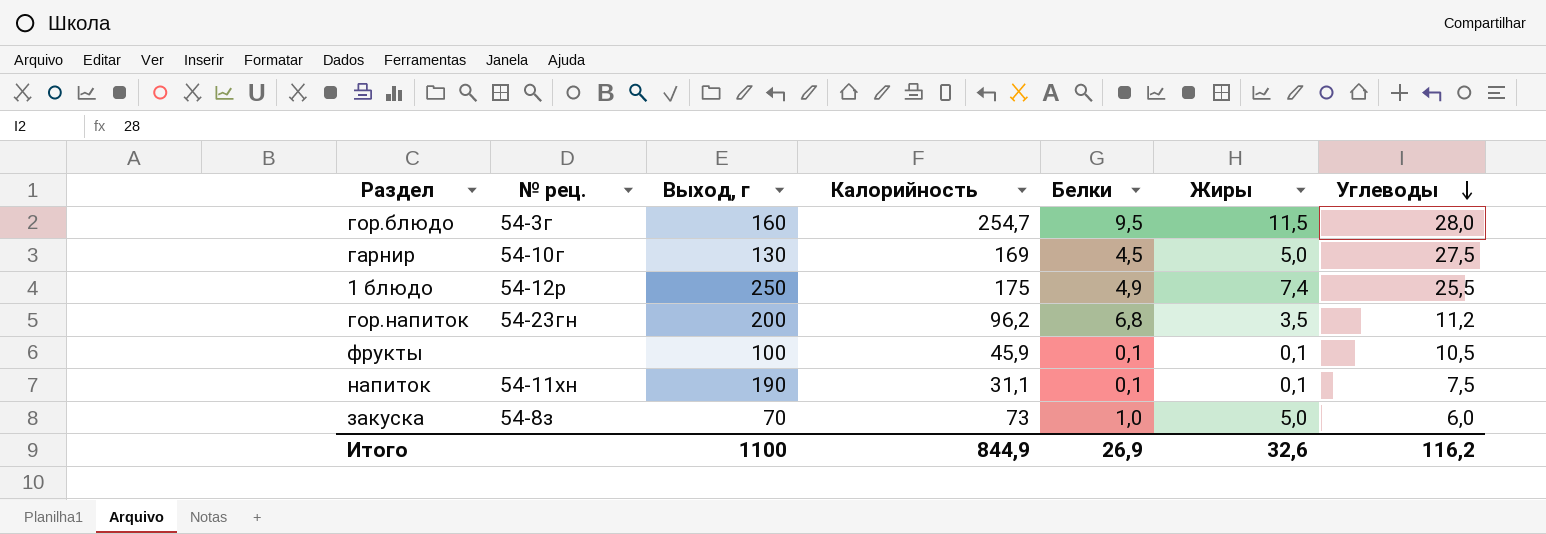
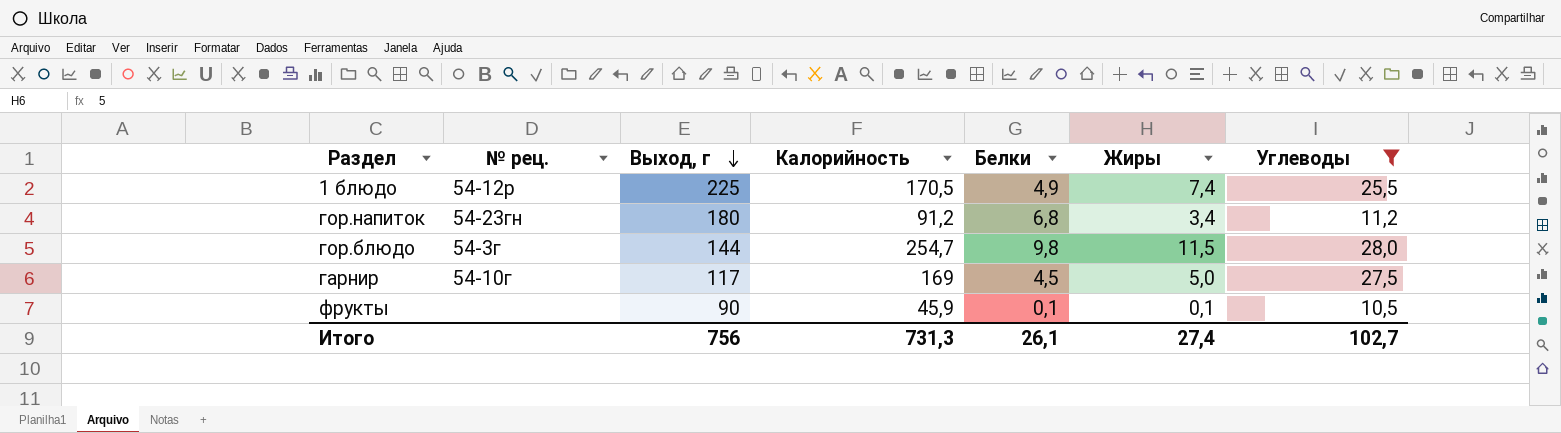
filter: none -> Углеводы >= 10,5
row order: Углеводы descending -> Выход, г descending
1 блюдо | Выход, г: 250 -> 225
1 блюдо | Калорийность: 175 -> 170,5
гор.напиток | Выход, г: 200 -> 180
гор.напиток | Калорийность: 96,2 -> 91,2
гор.напиток | Жиры: 3,5 -> 3,4
гор.блюдо | Выход, г: 160 -> 144
гор.блюдо | Белки: 9,5 -> 9,8
гарнир | Выход, г: 130 -> 117
фрукты | Выход, г: 100 -> 90
Итого | Выход, г: 1100 -> 756
Итого | Калорийность: 844,9 -> 731,3
Итого | Белки: 26,9 -> 26,1
Итого | Жиры: 32,6 -> 27,4
Итого | Углеводы: 116,2 -> 102,7

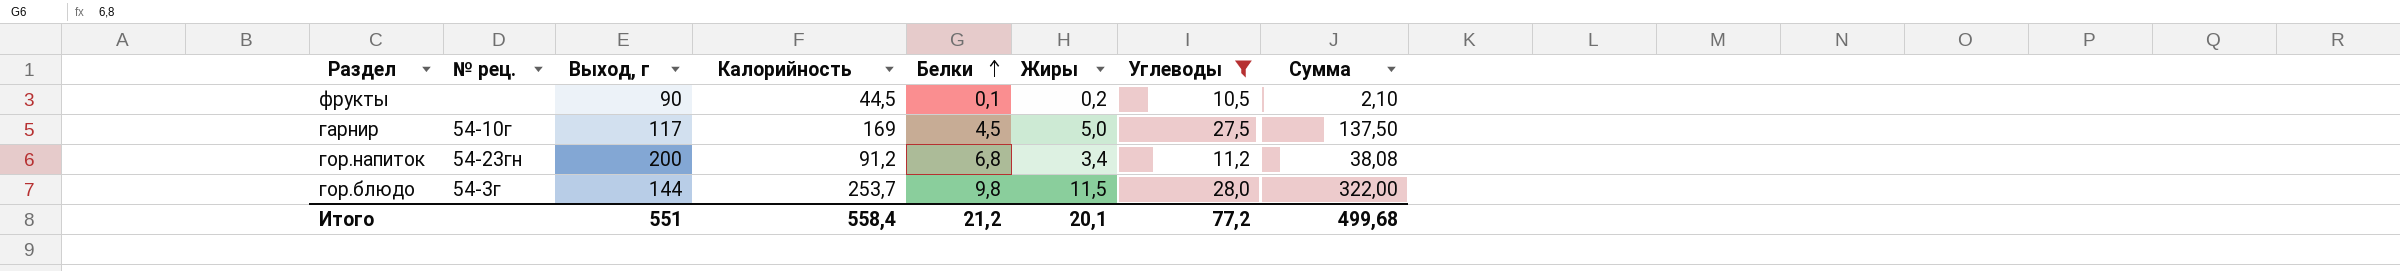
row order: Выход, г descending -> Белки ascending
column Сумма | formula: none -> [Жиры] * [Углеводы]
row 1 блюдо: 54-12р | 225 | 170,5 | 4,9 | 7,4 | 25,5 -> none
фрукты | Калорийность: 45,9 -> 44,5
фрукты | Жиры: 0,1 -> 0,2
гор.напиток | Выход, г: 180 -> 200
гор.блюдо | Калорийность: 254,7 -> 253,7
Итого | Выход, г: 756 -> 551
Итого | Калорийность: 731,3 -> 558,4
Итого | Белки: 26,1 -> 21,2
Итого | Жиры: 27,4 -> 20,1
Итого | Углеводы: 102,7 -> 77,2

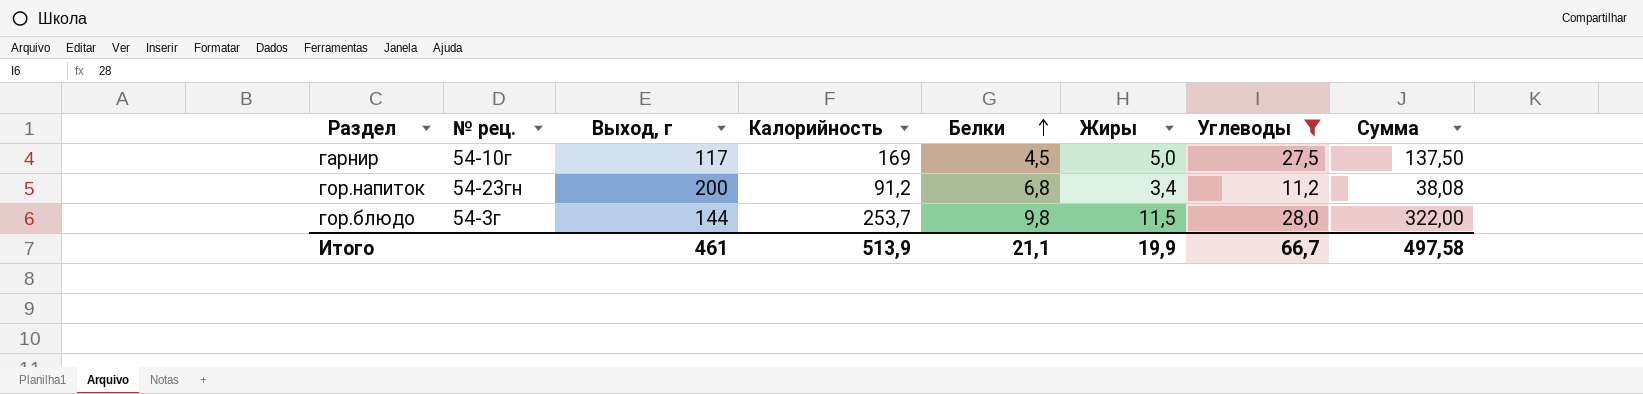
row фрукты: none | 90 | 44,5 | 0,1 | 0,2 | 10,5 | 2,10 -> none
Итого | Выход, г: 551 -> 461
Итого | Калорийность: 558,4 -> 513,9
Итого | Белки: 21,2 -> 21,1
Итого | Жиры: 20,1 -> 19,9
Итого | Углеводы: 77,2 -> 66,7
Итого | Сумма: 499,68 -> 497,58

